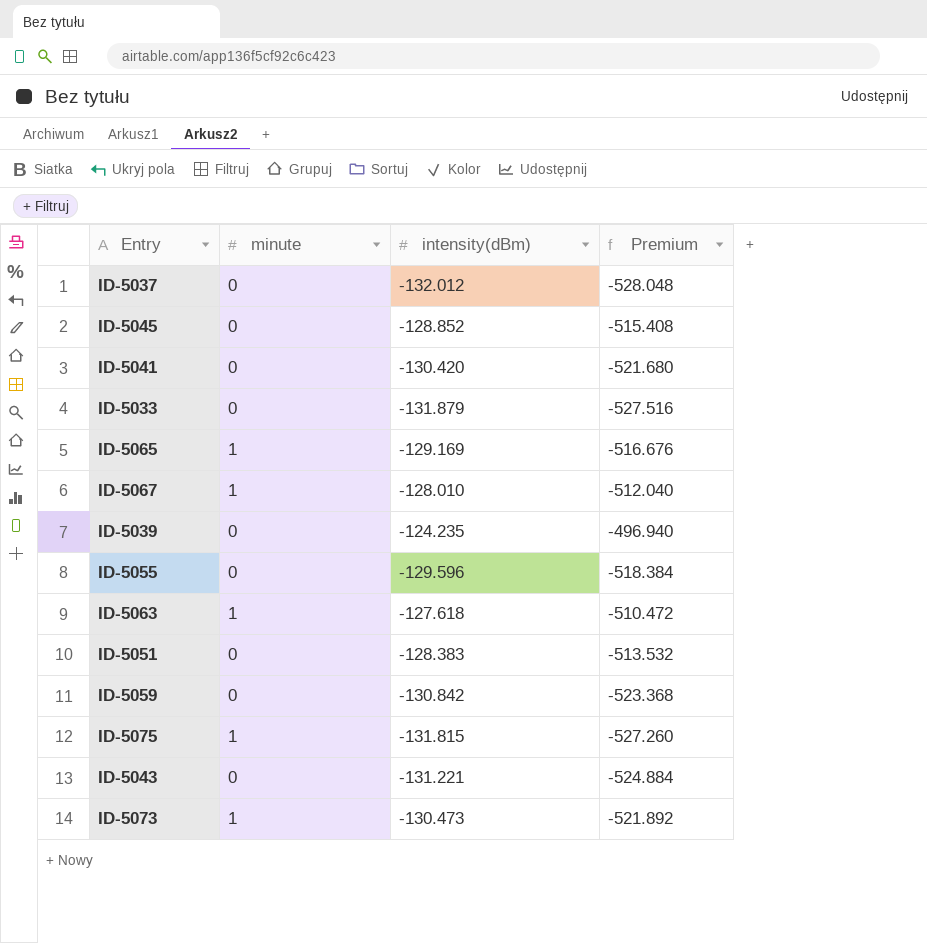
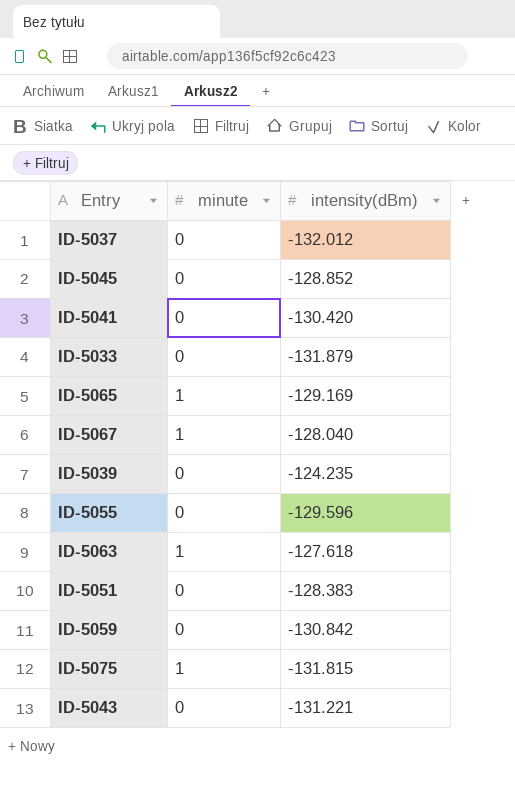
column Premium | formula: [intensity(dBm)] * 4 -> none
row ID-5073: 1 | -130.473 | -521.892 -> none
ID-5067 | intensity(dBm): -128.010 -> -128.040

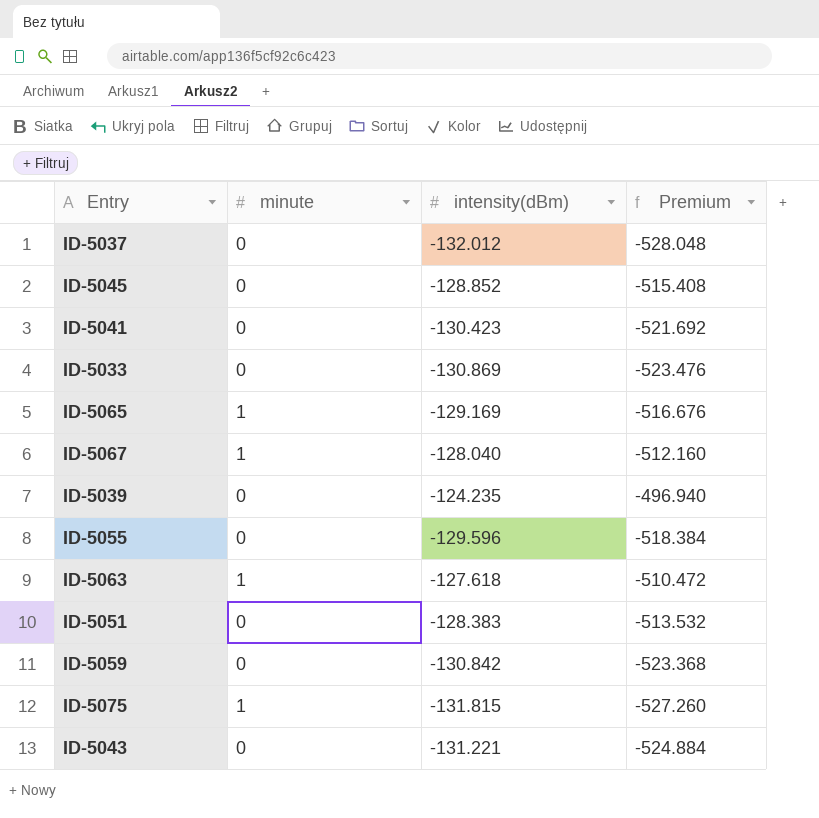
column Premium | formula: none -> [intensity(dBm)] * 4
ID-5041 | intensity(dBm): -130.420 -> -130.423
ID-5033 | intensity(dBm): -131.879 -> -130.869

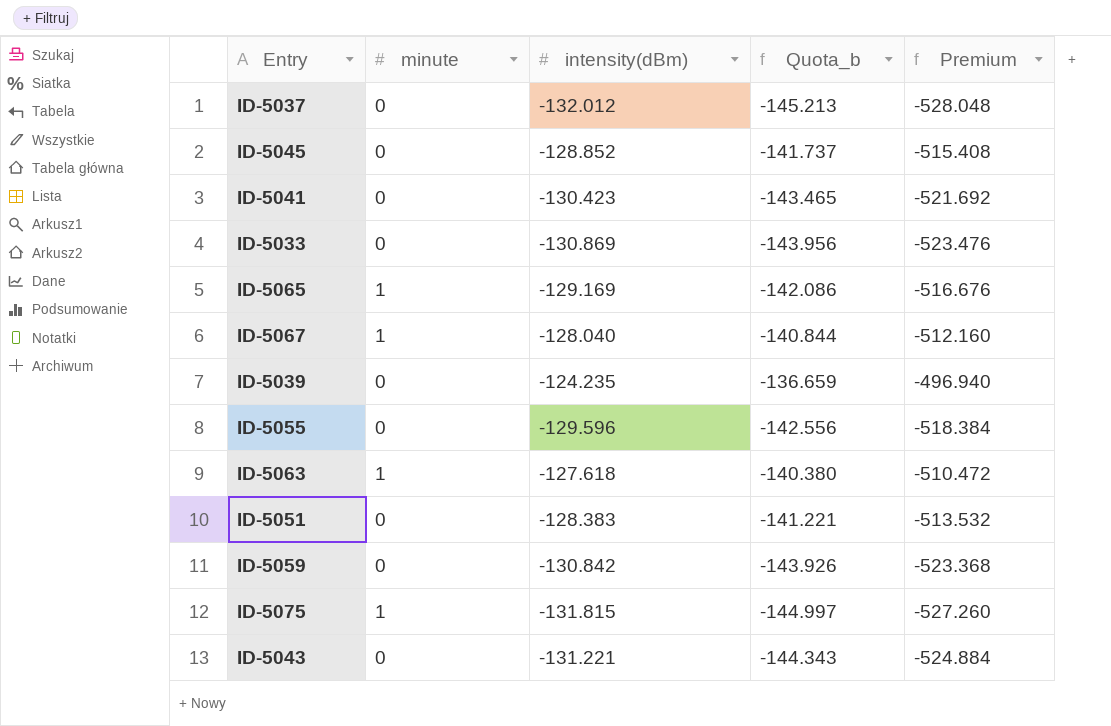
column Quota_b | formula: none -> [intensity(dBm)] * 1.1

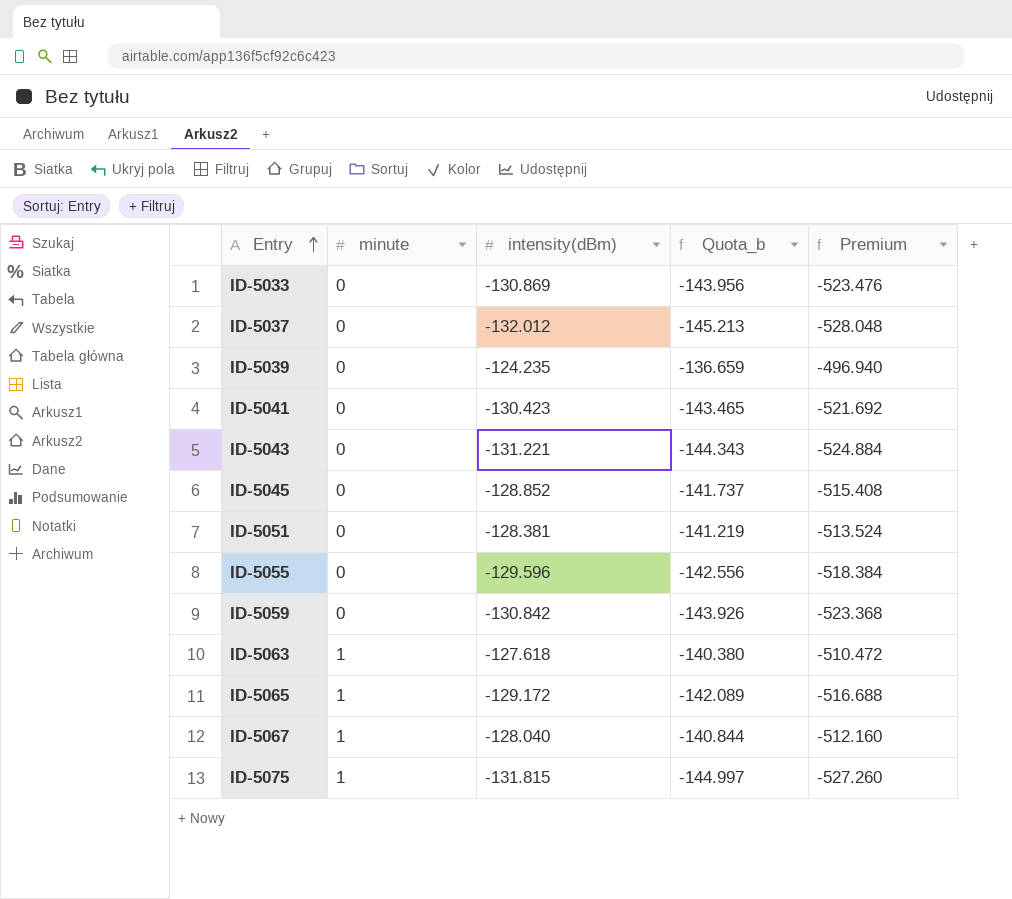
row order: none -> Entry ascending
ID-5051 | intensity(dBm): -128.383 -> -128.381
ID-5051 | Quota_b: -141.221 -> -141.219
ID-5051 | Premium: -513.532 -> -513.524
ID-5065 | intensity(dBm): -129.169 -> -129.172
ID-5065 | Quota_b: -142.086 -> -142.089
ID-5065 | Premium: -516.676 -> -516.688

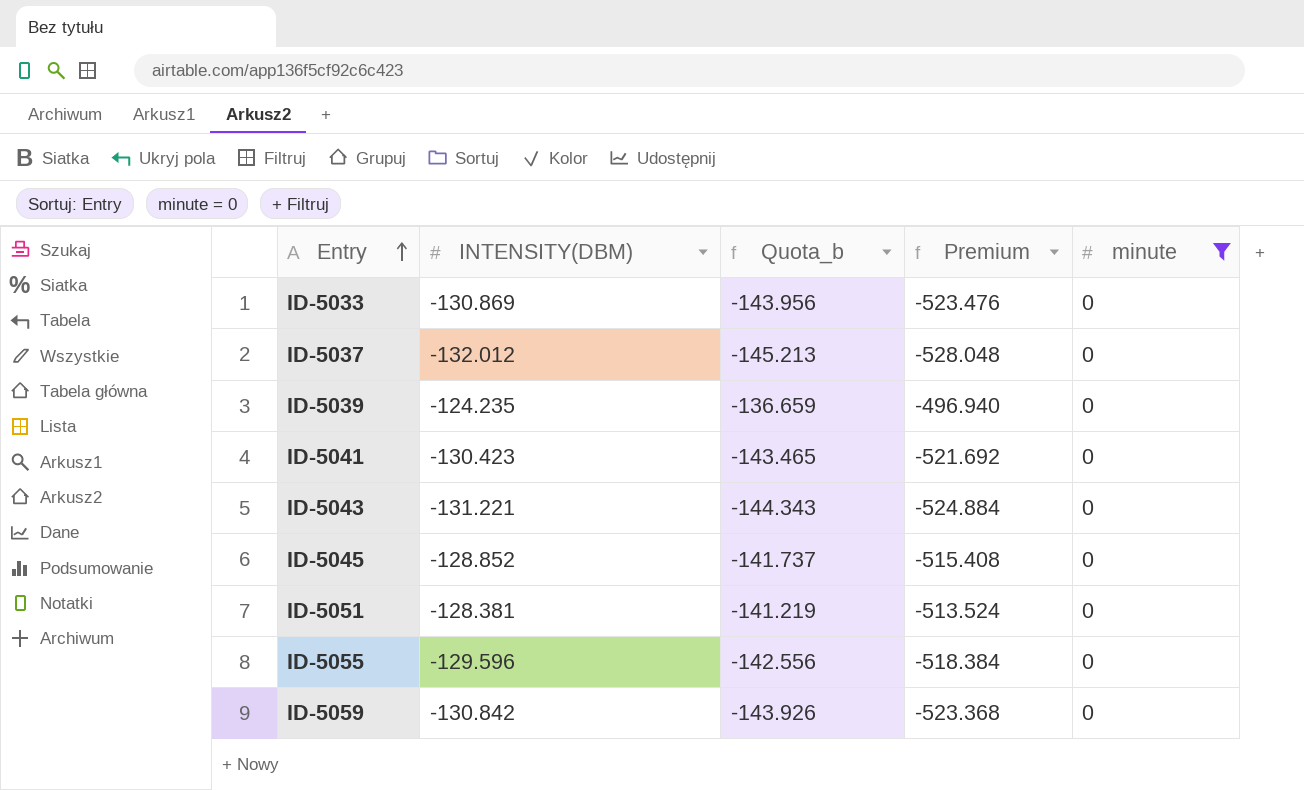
filter: none -> minute = 0
column name: intensity(dBm) -> INTENSITY(DBM)
column minute | position: 2 -> 5

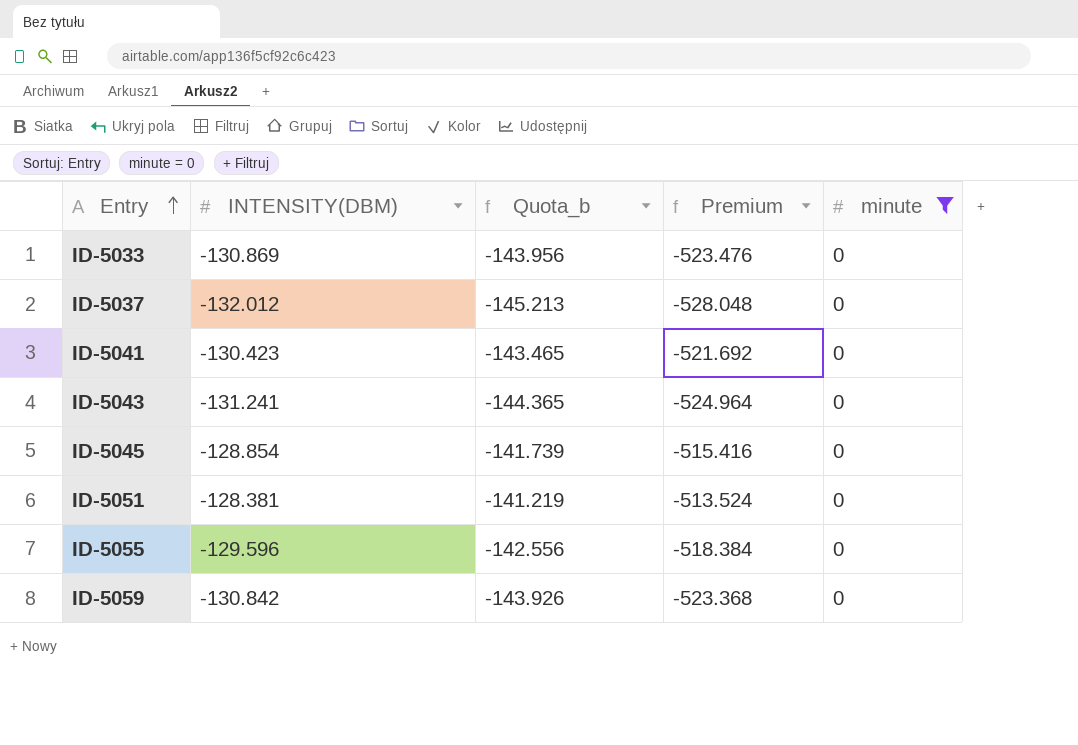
row ID-5039: -124.235 | -136.659 | -496.940 | 0 -> none
ID-5043 | INTENSITY(DBM): -131.221 -> -131.241
ID-5043 | Quota_b: -144.343 -> -144.365
ID-5043 | Premium: -524.884 -> -524.964
ID-5045 | INTENSITY(DBM): -128.852 -> -128.854
ID-5045 | Quota_b: -141.737 -> -141.739
ID-5045 | Premium: -515.408 -> -515.416

